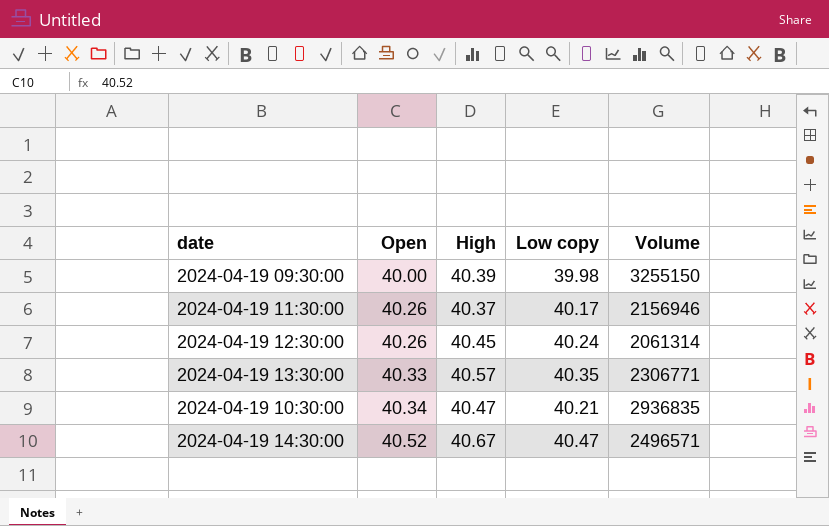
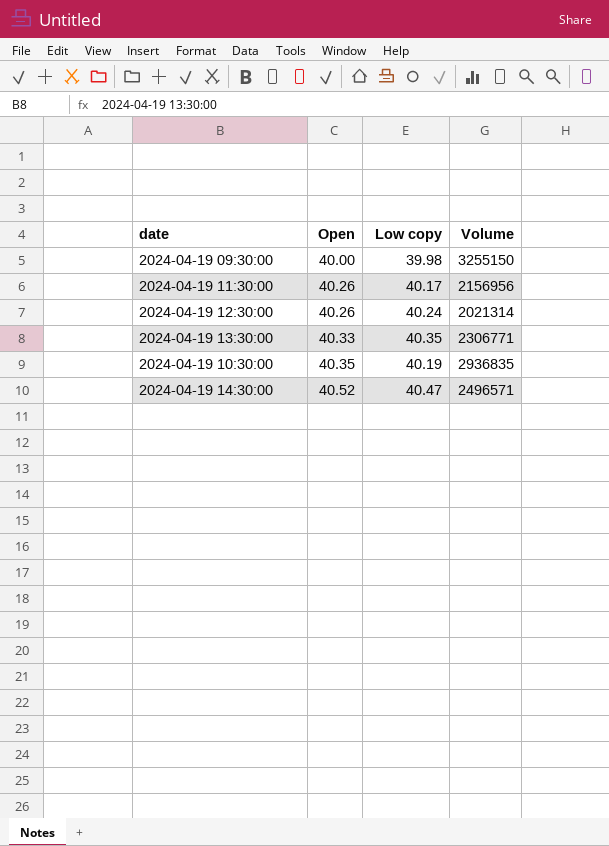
column High | position: 3 -> none
2024-04-19 11:30:00 | Volume: 2156946 -> 2156956
2024-04-19 12:30:00 | Volume: 2061314 -> 2021314
2024-04-19 10:30:00 | Open: 40.34 -> 40.35
2024-04-19 10:30:00 | Low copy: 40.21 -> 40.19

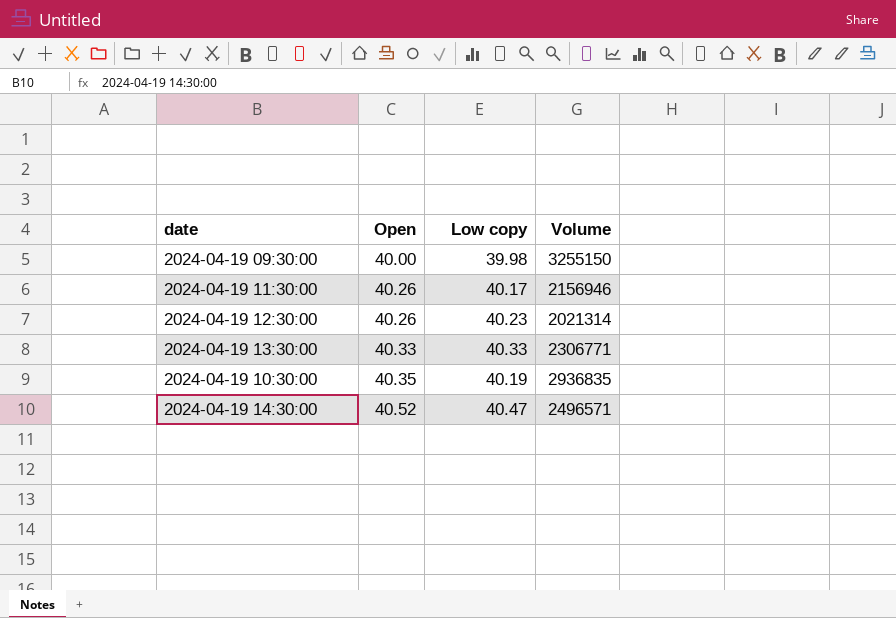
2024-04-19 11:30:00 | Volume: 2156956 -> 2156946
2024-04-19 12:30:00 | Low copy: 40.24 -> 40.23
2024-04-19 13:30:00 | Low copy: 40.35 -> 40.33

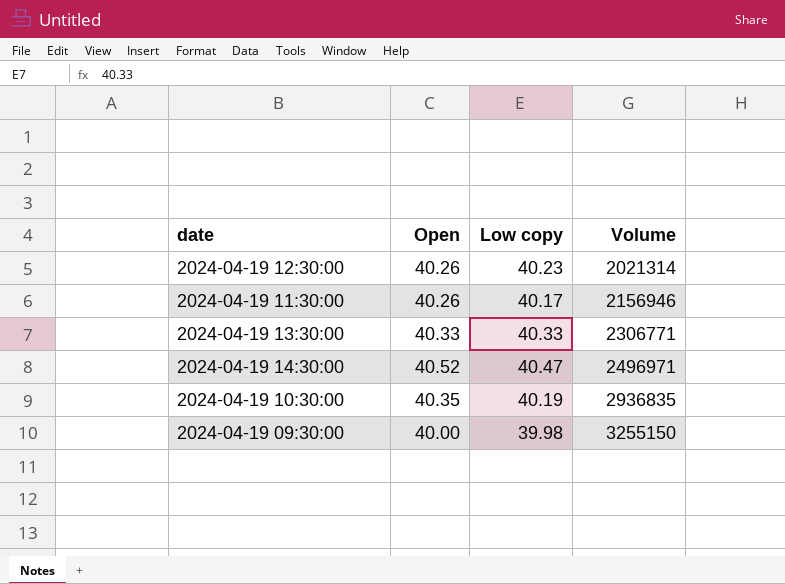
row order: Open ascending -> Volume ascending
2024-04-19 14:30:00 | Volume: 2496571 -> 2496971

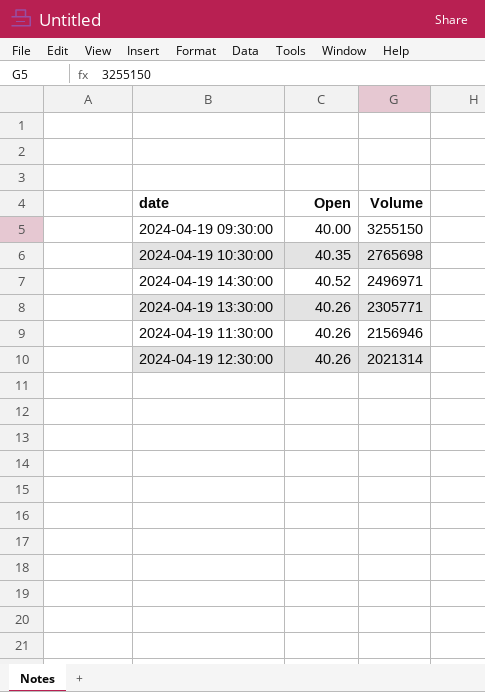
row order: Volume ascending -> Volume descending
column Low copy | position: 3 -> none
2024-04-19 10:30:00 | Volume: 2936835 -> 2765698
2024-04-19 13:30:00 | Open: 40.33 -> 40.26
2024-04-19 13:30:00 | Volume: 2306771 -> 2305771

